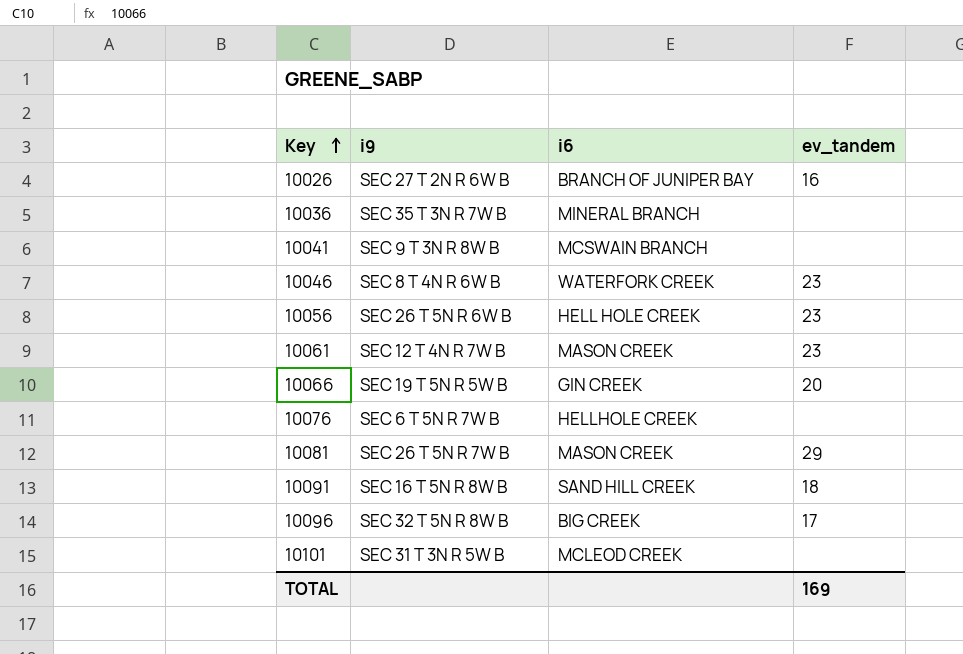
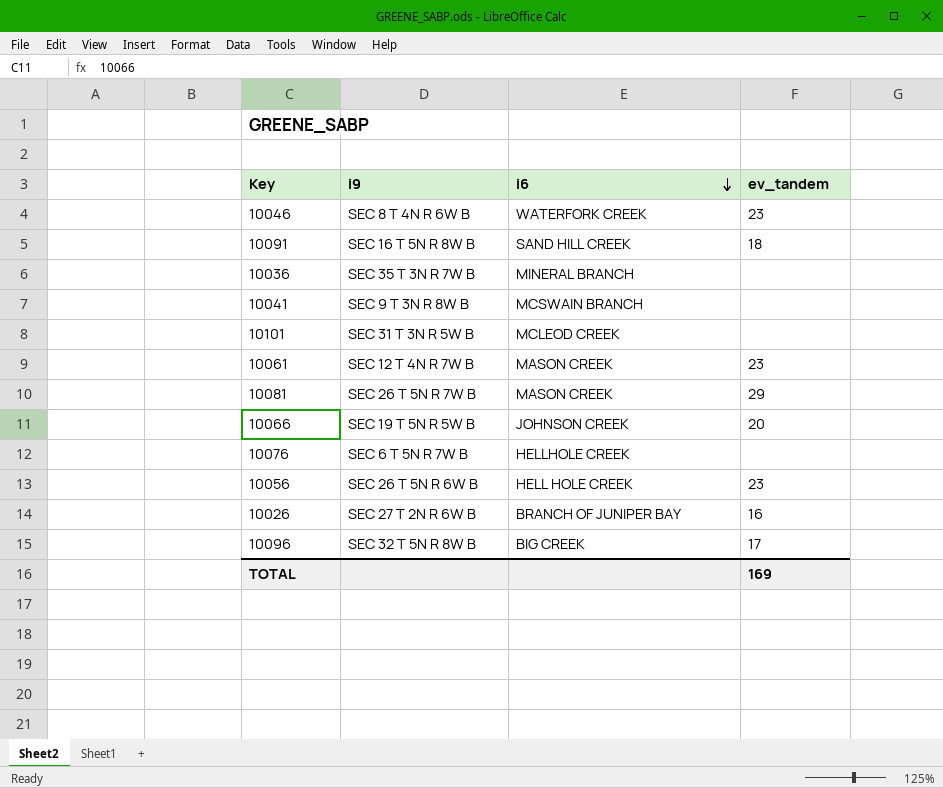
row order: Key ascending -> i6 descending
10066 | i6: GIN CREEK -> JOHNSON CREEK

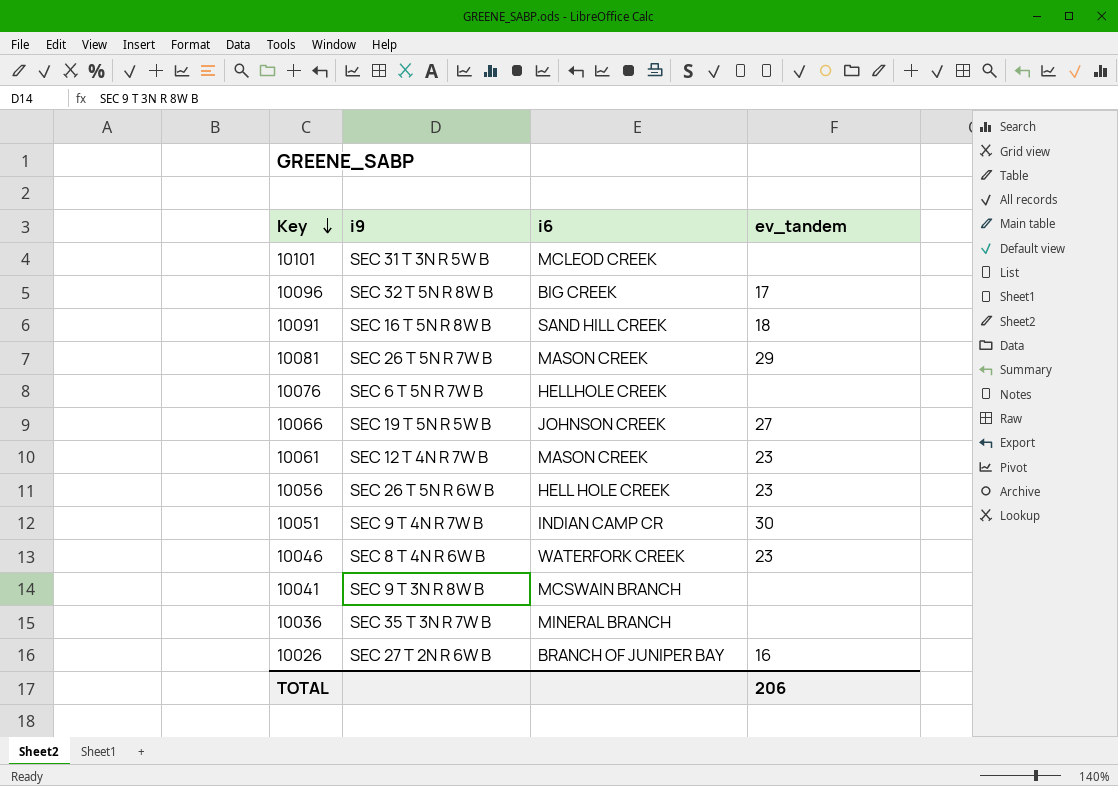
row order: i6 descending -> Key descending
10066 | ev_tandem: 20 -> 27
row 10051: none -> SEC 9 T 4N R 7W B | INDIAN CAMP CR | 30
TOTAL | ev_tandem: 169 -> 206

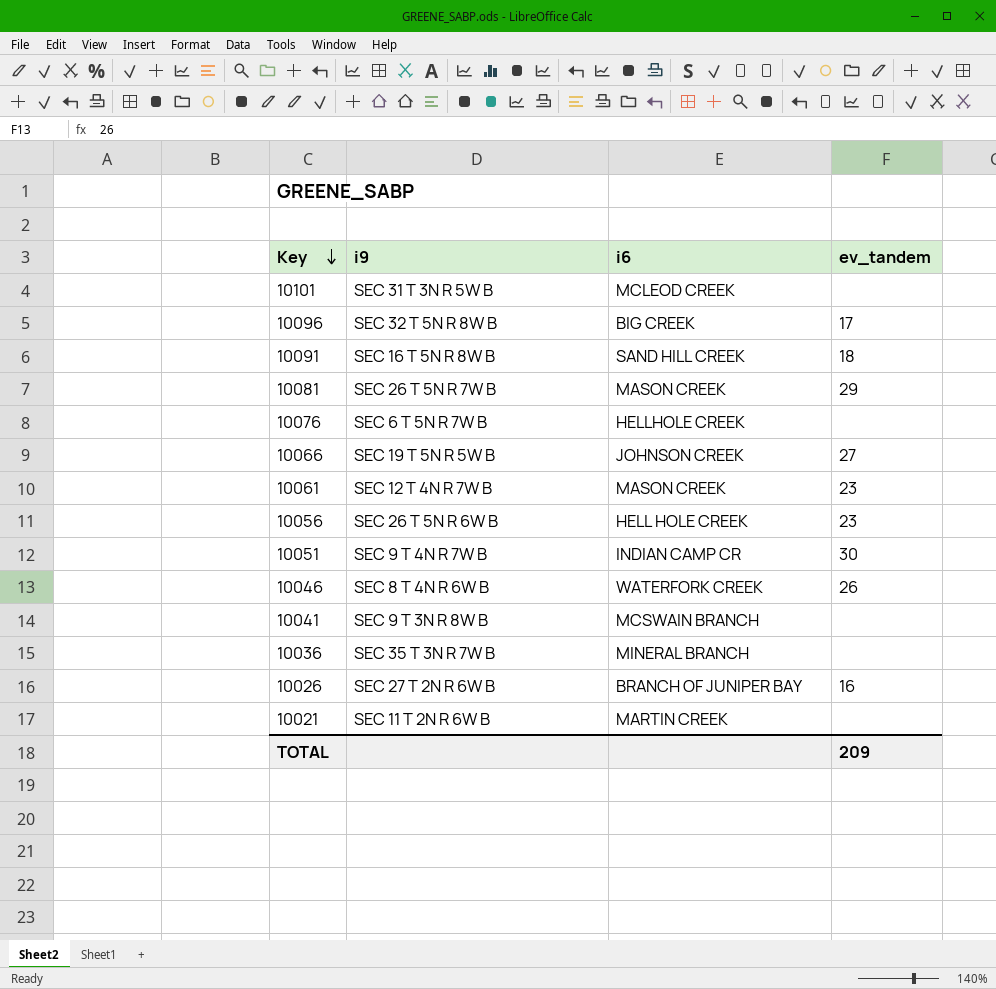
10046 | ev_tandem: 23 -> 26
row 10021: none -> SEC 11 T 2N R 6W B | MARTIN CREEK | none
TOTAL | ev_tandem: 206 -> 209

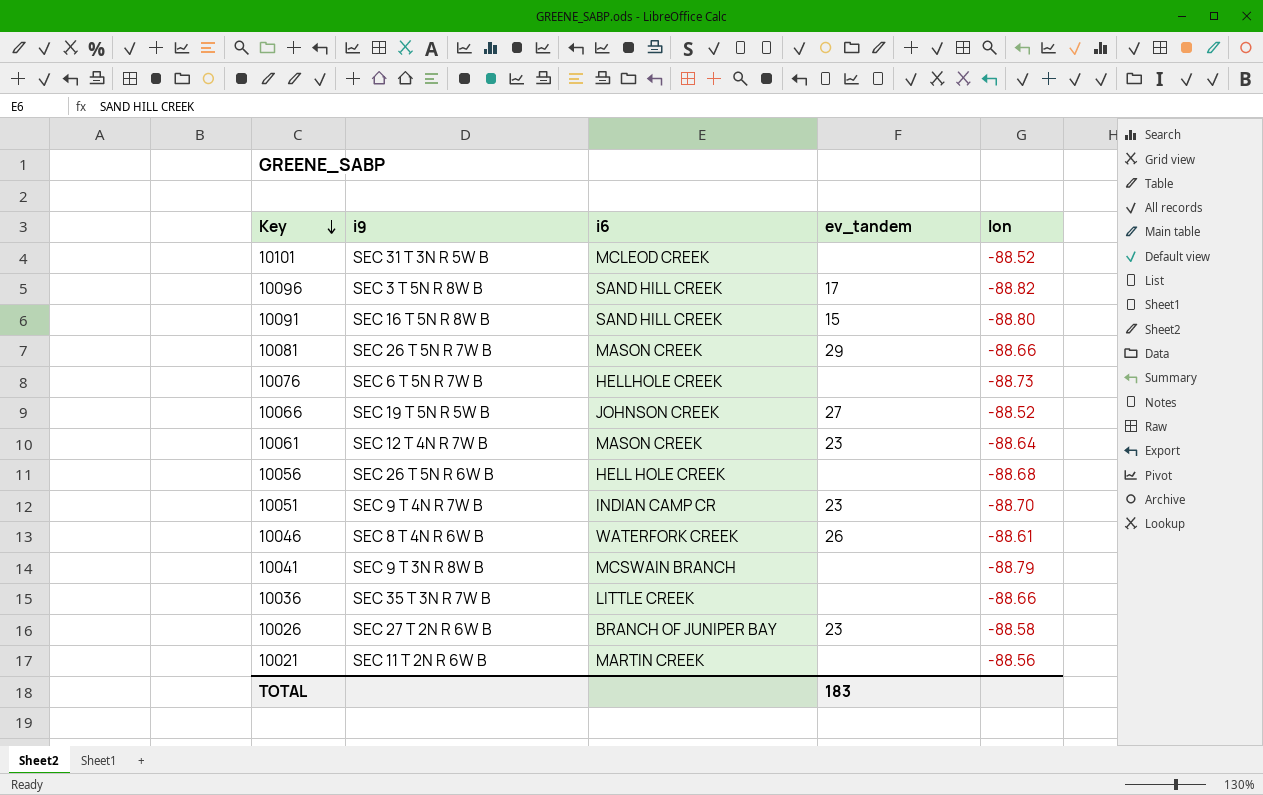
column lon | position: none -> 5
10096 | i9: SEC 32 T 5N R 8W B -> SEC 3 T 5N R 8W B
10096 | i6: BIG CREEK -> SAND HILL CREEK
10091 | ev_tandem: 18 -> 15
10056 | ev_tandem: 23 -> none
10051 | ev_tandem: 30 -> 23
10036 | i6: MINERAL BRANCH -> LITTLE CREEK
10026 | ev_tandem: 16 -> 23
TOTAL | ev_tandem: 209 -> 183

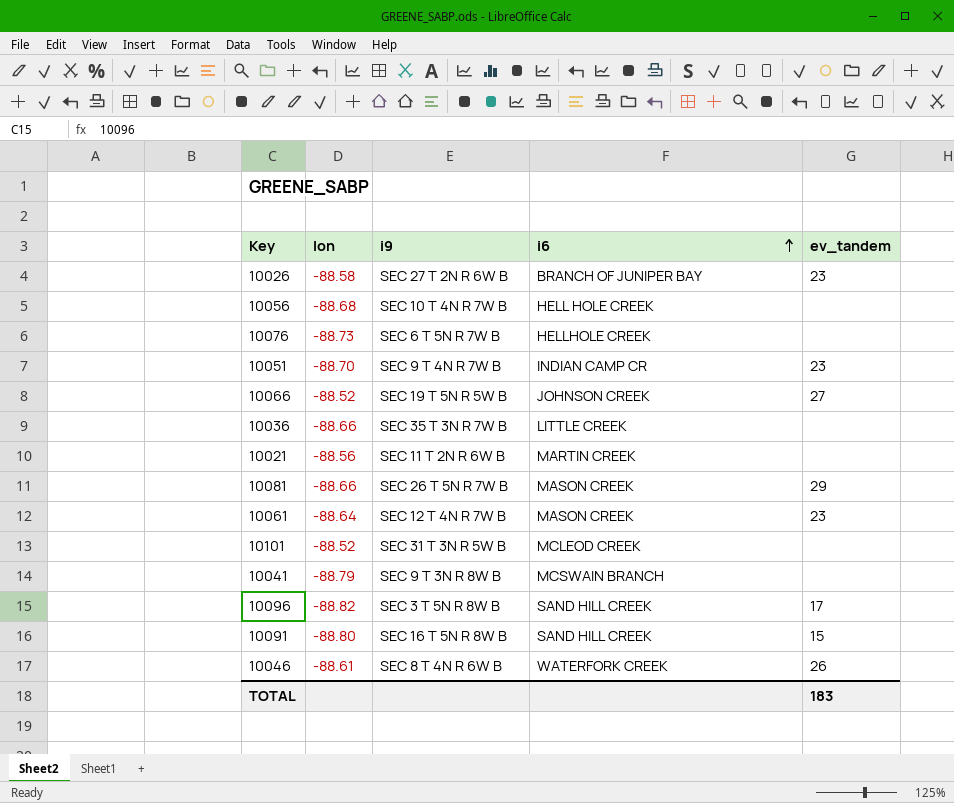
row order: Key descending -> i6 ascending
column lon | position: 5 -> 2
10056 | i9: SEC 26 T 5N R 6W B -> SEC 10 T 4N R 7W B

